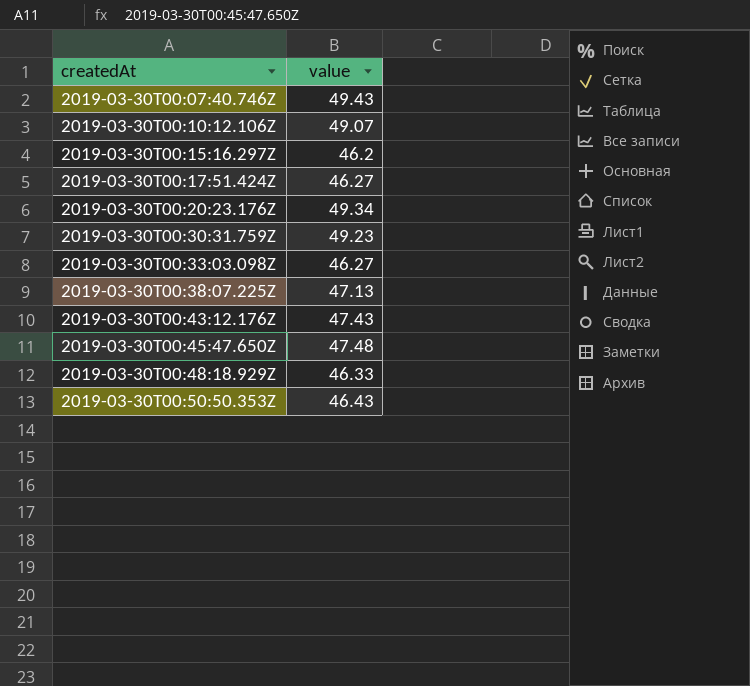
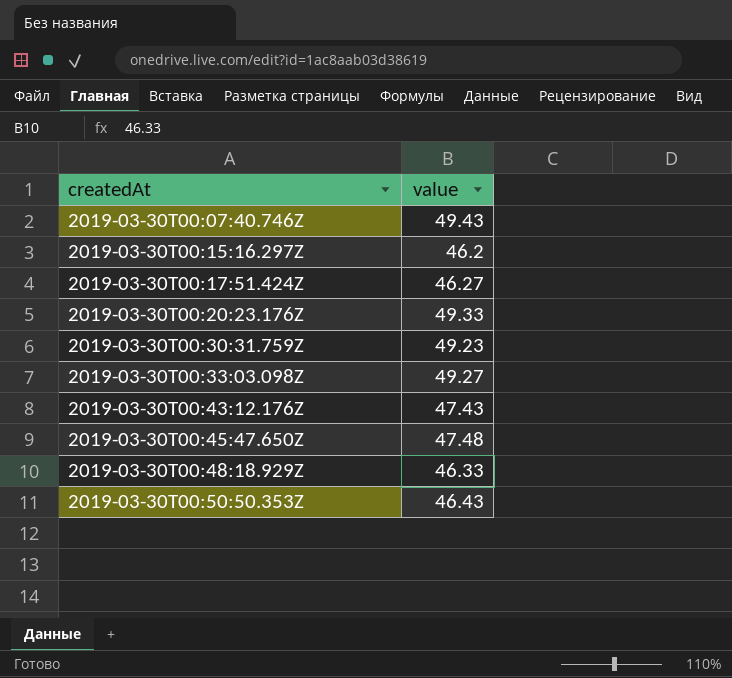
row 2019-03-30T00:10:12.106Z: 49.07 -> none
row 2019-03-30T00:38:07.225Z: 47.13 -> none
2019-03-30T00:20:23.176Z | value: 49.34 -> 49.33
2019-03-30T00:33:03.098Z | value: 46.27 -> 49.27

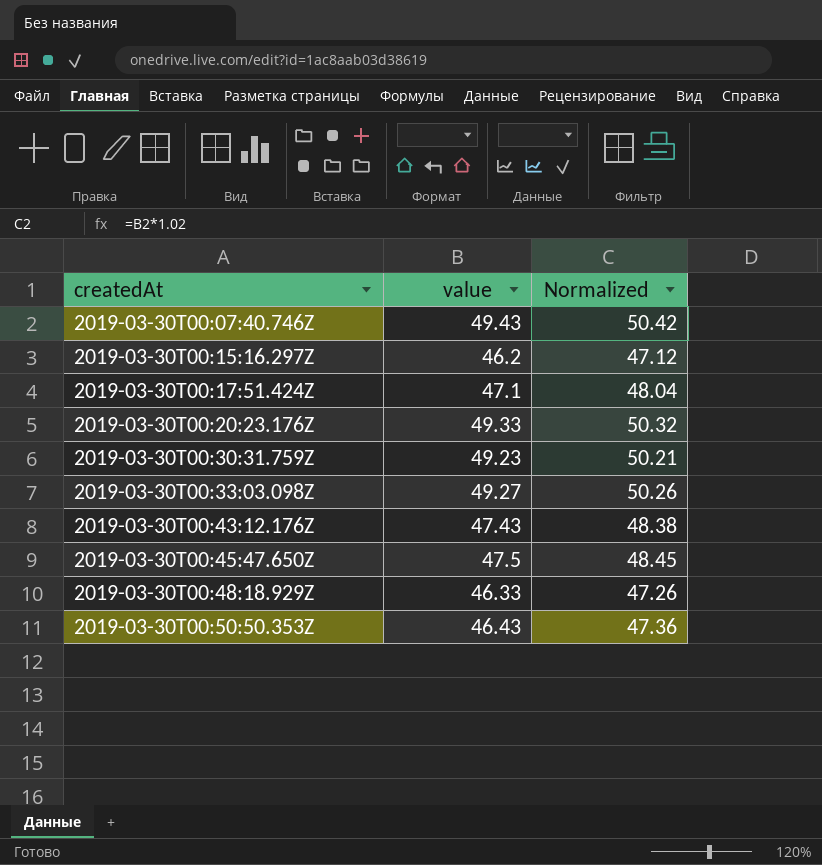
column Normalized | formula: none -> [value] * 1.02
2019-03-30T00:17:51.424Z | value: 46.27 -> 47.1
2019-03-30T00:45:47.650Z | value: 47.48 -> 47.5

